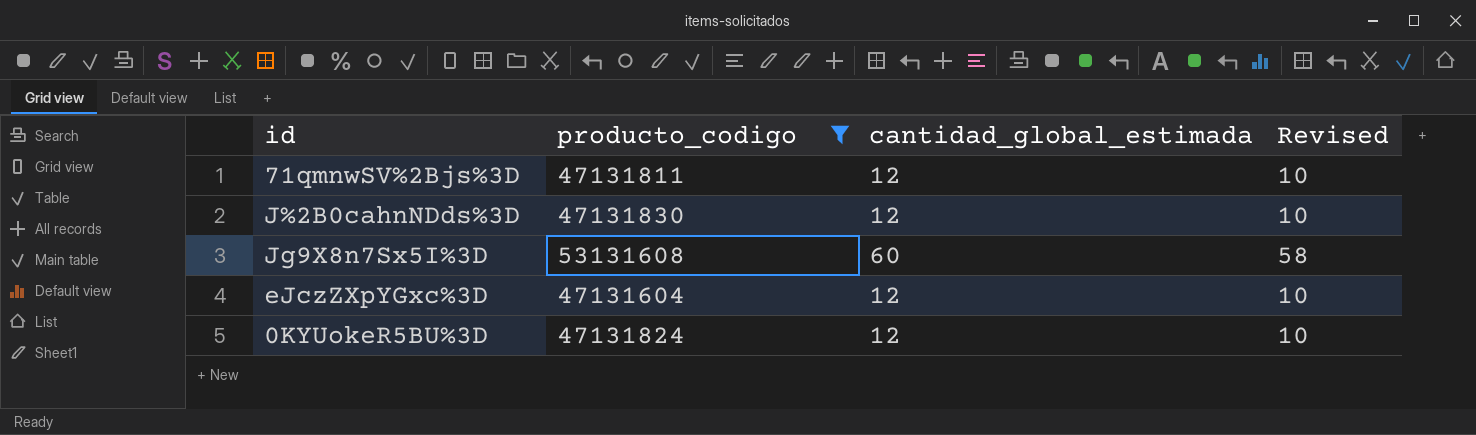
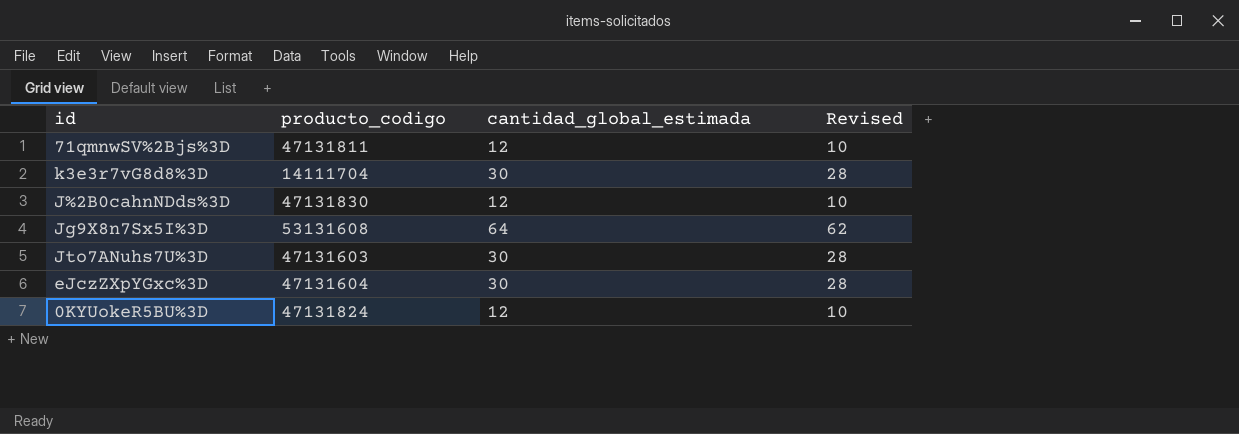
filter: producto_codigo >= 47131604 -> none
Jg9X8n7Sx5I%3D | cantidad_global_estimada: 60 -> 64
Jg9X8n7Sx5I%3D | Revised: 58 -> 62
eJczZXpYGxc%3D | cantidad_global_estimada: 12 -> 30
eJczZXpYGxc%3D | Revised: 10 -> 28

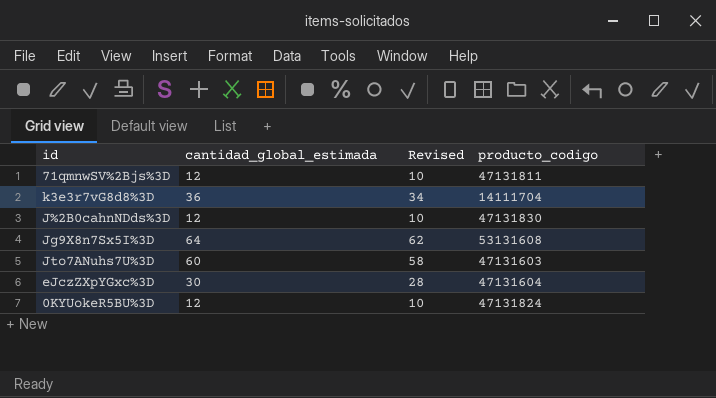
column producto_codigo | position: 2 -> 4
k3e3r7vG8d8%3D | cantidad_global_estimada: 30 -> 36
k3e3r7vG8d8%3D | Revised: 28 -> 34
Jto7ANuhs7U%3D | cantidad_global_estimada: 30 -> 60
Jto7ANuhs7U%3D | Revised: 28 -> 58

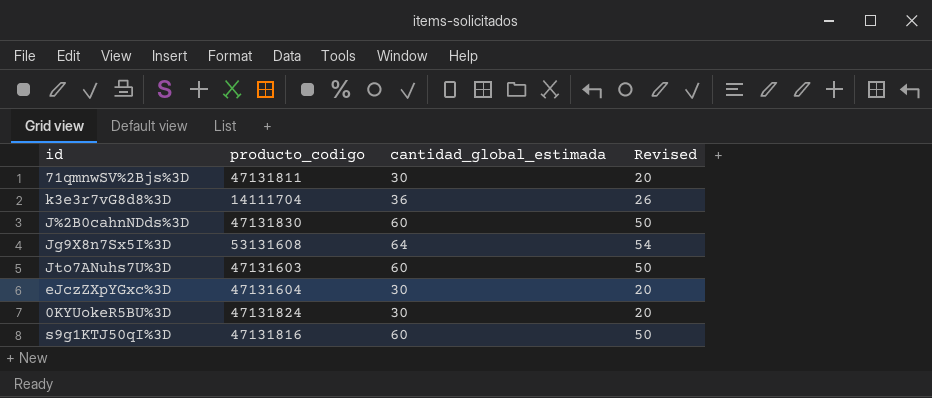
column producto_codigo | position: 4 -> 2
column Revised | formula: [cantidad_global_estimada] - 2 -> [cantidad_global_estimada] - 10
71qmnwSV%2Bjs%3D | cantidad_global_estimada: 12 -> 30
J%2B0cahnNDds%3D | cantidad_global_estimada: 12 -> 60
0KYUokeR5BU%3D | cantidad_global_estimada: 12 -> 30
row s9g1KTJ50qI%3D: none -> 47131816 | 60 | 50

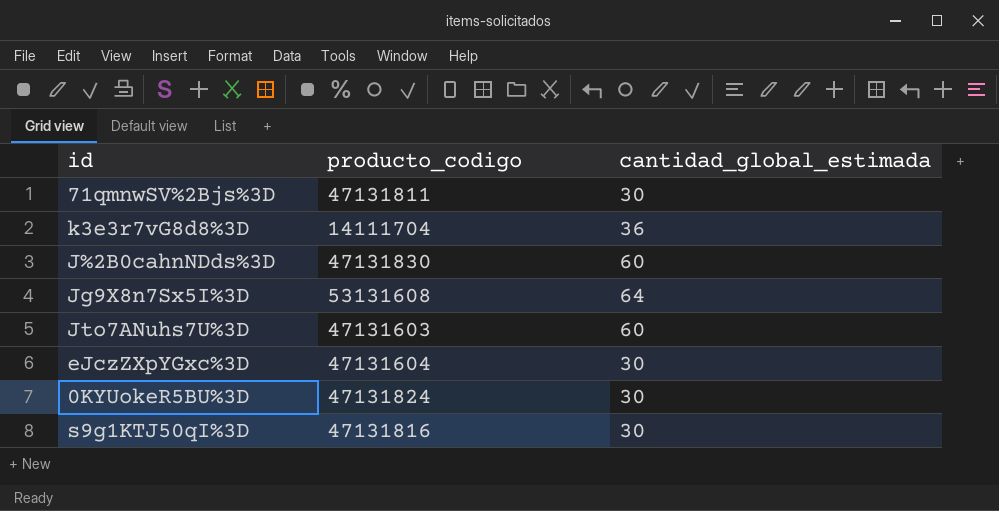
column Revised | formula: [cantidad_global_estimada] - 10 -> none
s9g1KTJ50qI%3D | cantidad_global_estimada: 60 -> 30

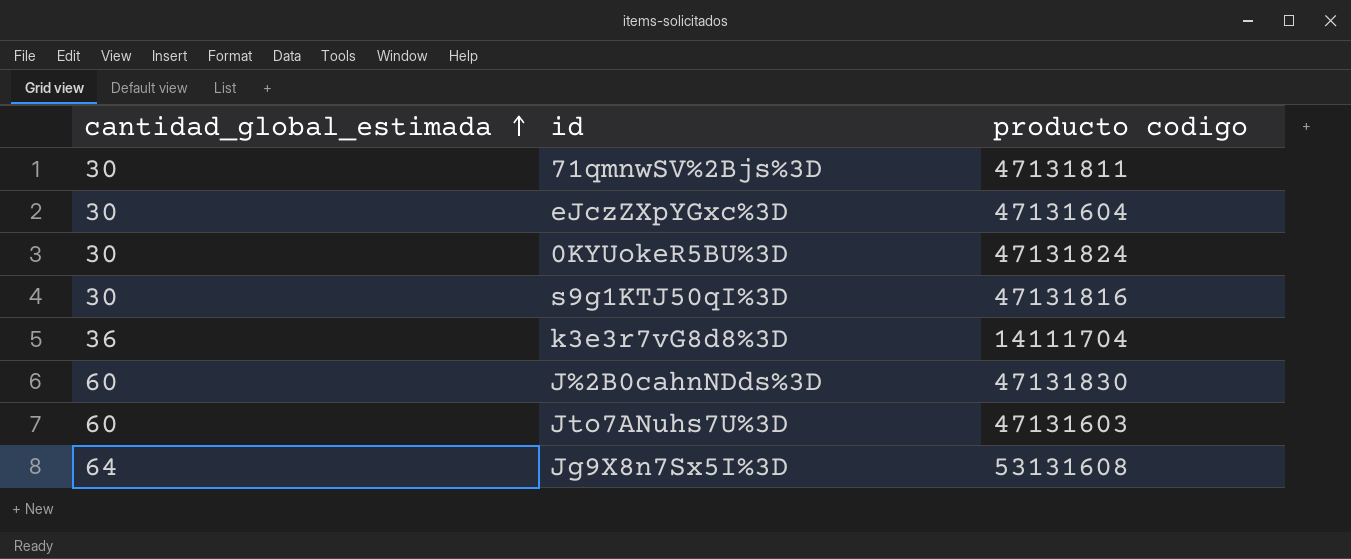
row order: none -> cantidad_global_estimada ascending
column cantidad_global_estimada | position: 3 -> 1
column name: producto_codigo -> producto codigo

